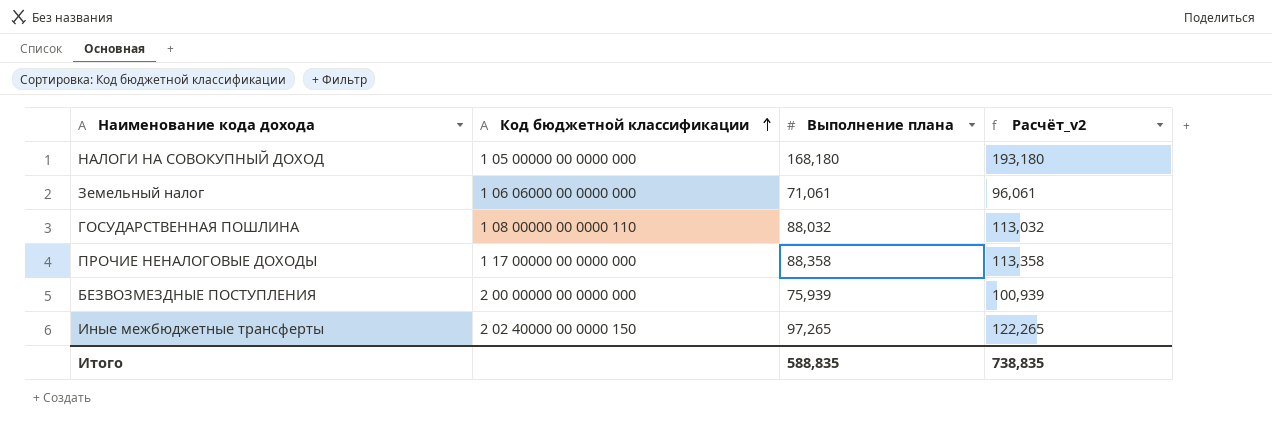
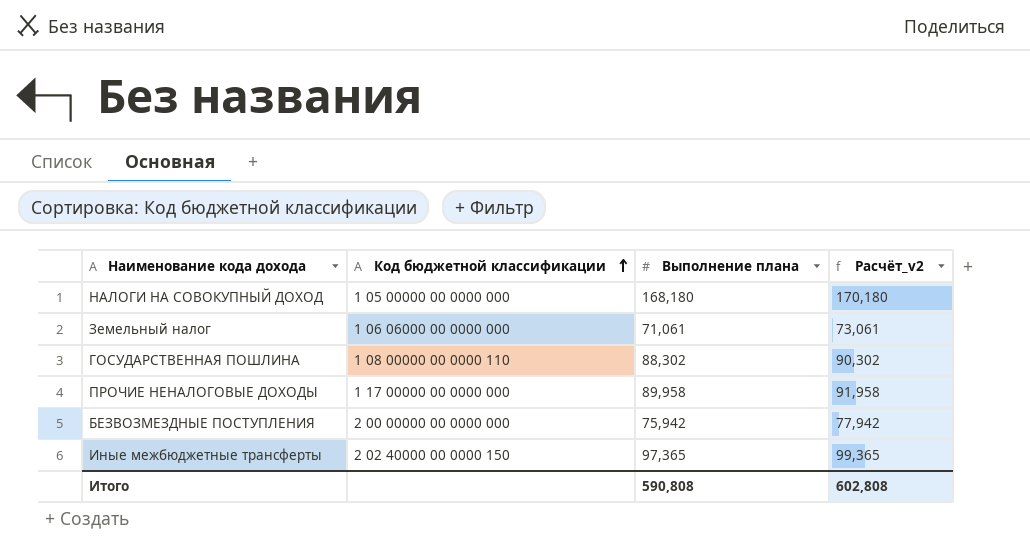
column Расчёт_v2 | formula: [Выполнение плана] + 25 -> [Выполнение плана] + 2
ГОСУДАРСТВЕННАЯ ПОШЛИНА | Выполнение плана: 88,032 -> 88,302
ПРОЧИЕ НЕНАЛОГОВЫЕ ДОХОДЫ | Выполнение плана: 88,358 -> 89,958
БЕЗВОЗМЕЗДНЫЕ ПОСТУПЛЕНИЯ | Выполнение плана: 75,939 -> 75,942
Иные межбюджетные трансферты | Выполнение плана: 97,265 -> 97,365
Итого | Выполнение плана: 588,835 -> 590,808
Итого | Расчёт_v2: 738,835 -> 602,808

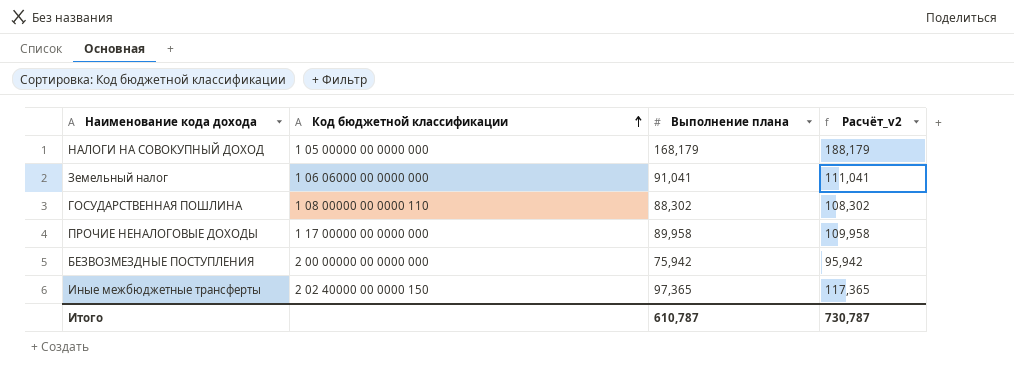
column Расчёт_v2 | formula: [Выполнение плана] + 2 -> [Выполнение плана] + 20
НАЛОГИ НА СОВОКУПНЫЙ ДОХОД | Выполнение плана: 168,180 -> 168,179
Земельный налог | Выполнение плана: 71,061 -> 91,041
Итого | Выполнение плана: 590,808 -> 610,787
Итого | Расчёт_v2: 602,808 -> 730,787

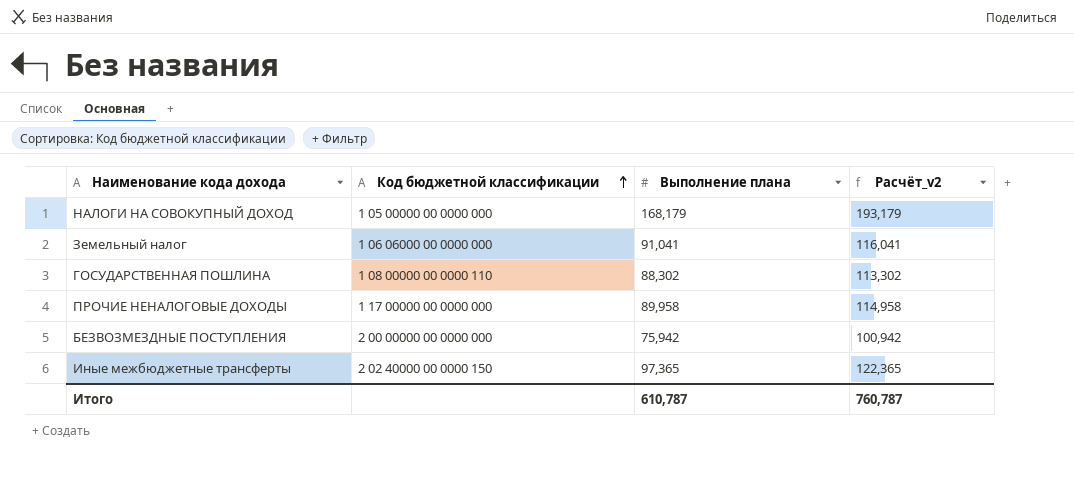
column Расчёт_v2 | formula: [Выполнение плана] + 20 -> [Выполнение плана] + 25
Итого | Расчёт_v2: 730,787 -> 760,787

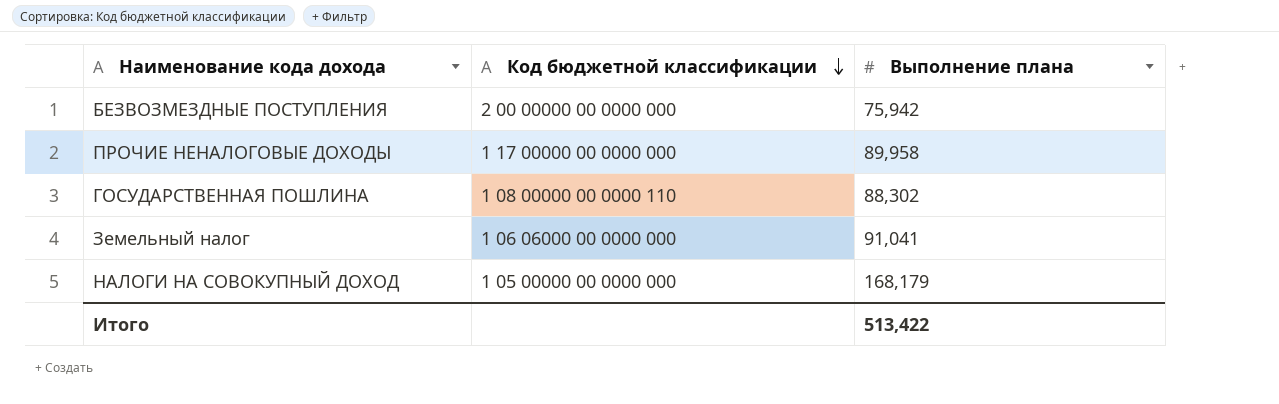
row order: Код бюджетной классификации ascending -> Код бюджетной классификации descending
column Расчёт_v2 | formula: [Выполнение плана] + 25 -> none
row Иные межбюджетные трансферты: 2 02 40000 00 0000 150 | 97,365 | 122,365 -> none
Итого | Выполнение плана: 610,787 -> 513,422

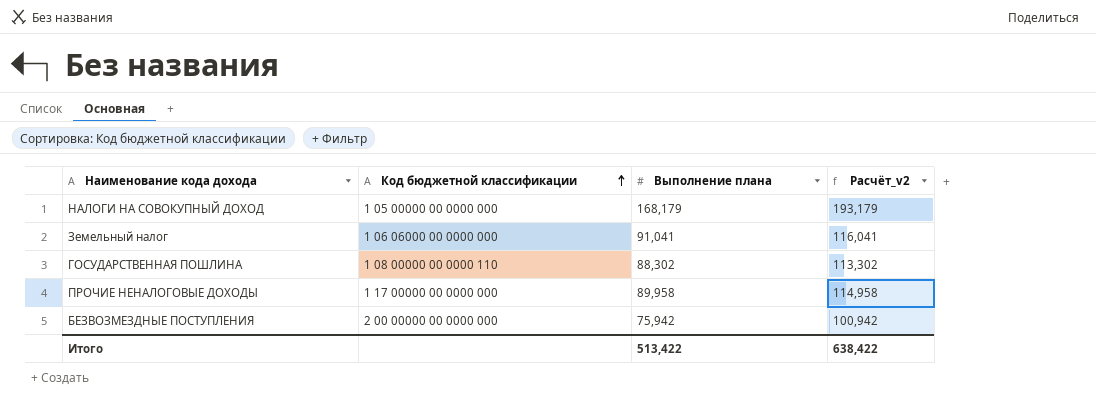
row order: Код бюджетной классификации descending -> Код бюджетной классификации ascending
column Расчёт_v2 | formula: none -> [Выполнение плана] + 25

